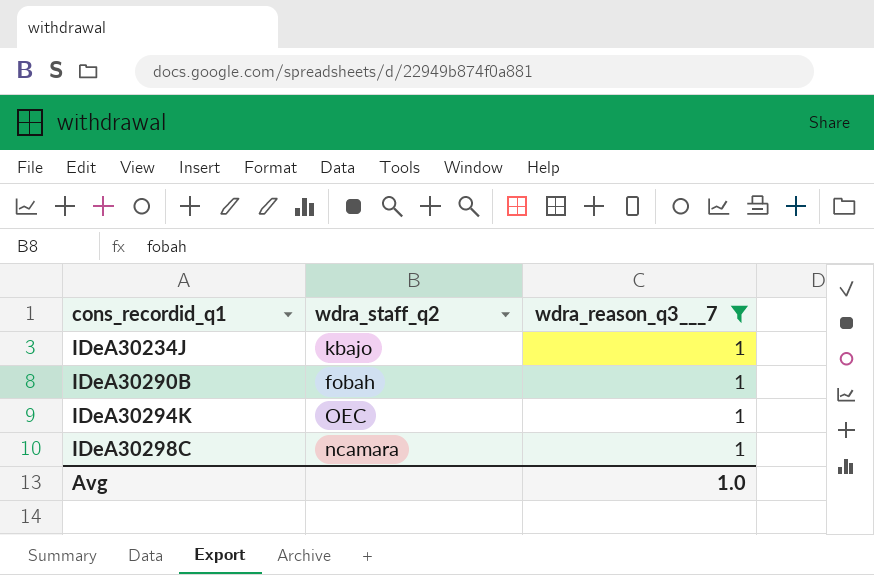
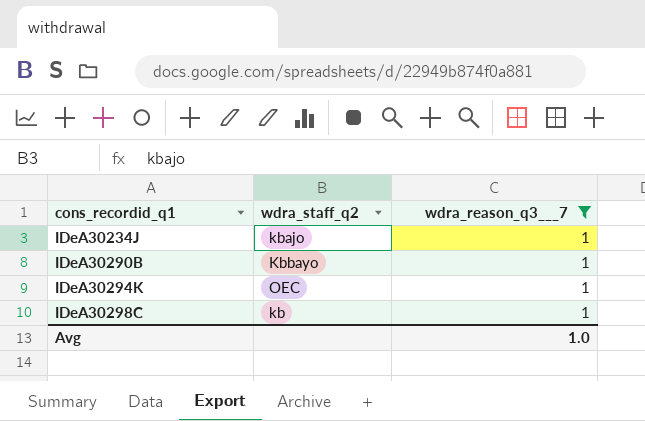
IDeA30290B | wdra_staff_q2: fobah -> Kbbayo
IDeA30298C | wdra_staff_q2: ncamara -> kb

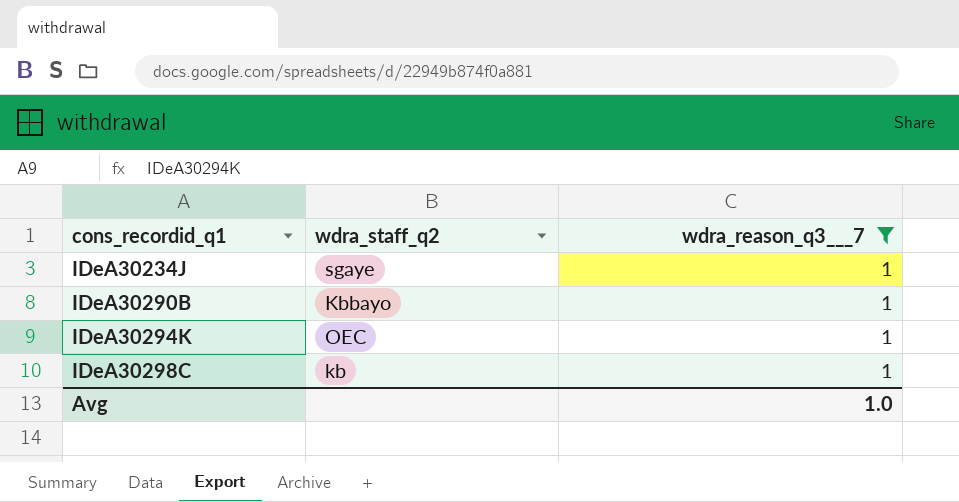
IDeA30234J | wdra_staff_q2: kbajo -> sgaye

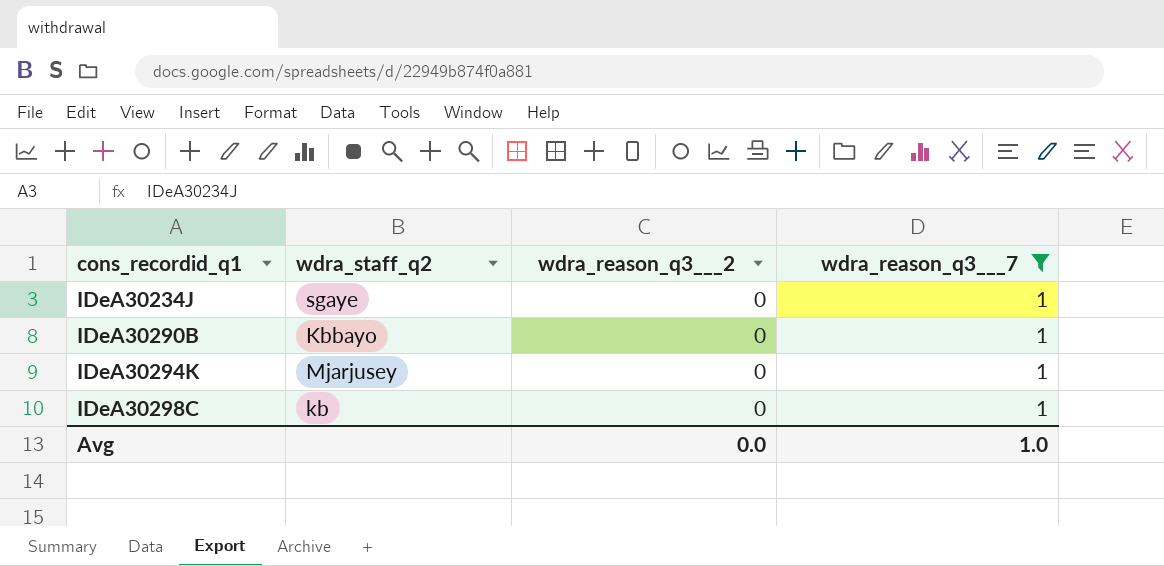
column wdra_reason_q3___2 | position: none -> 3
IDeA30294K | wdra_staff_q2: OEC -> Mjarjusey

